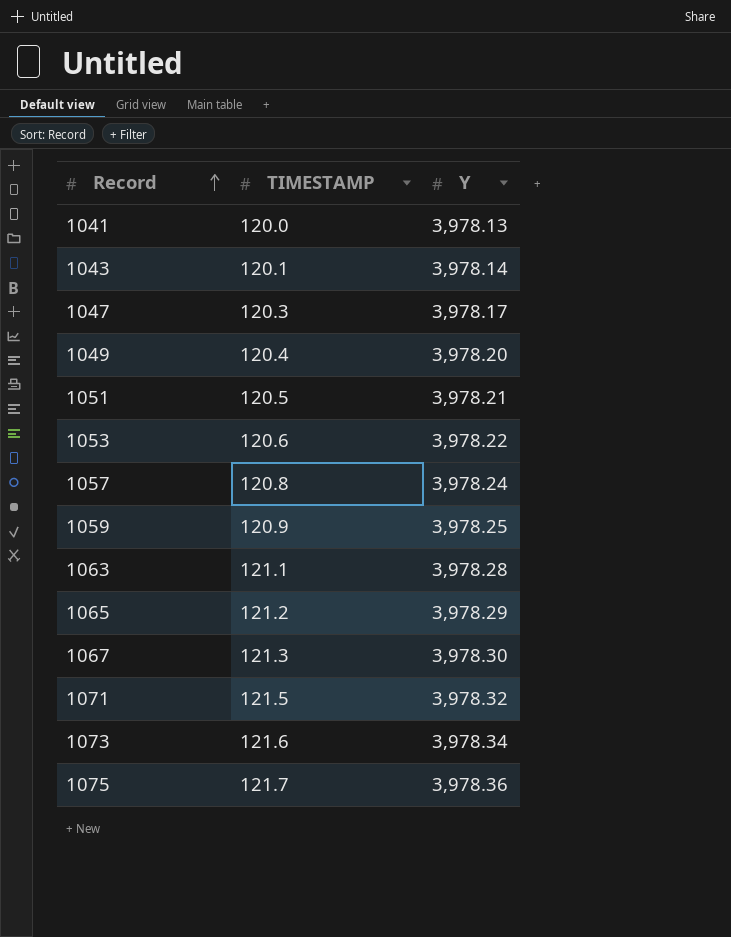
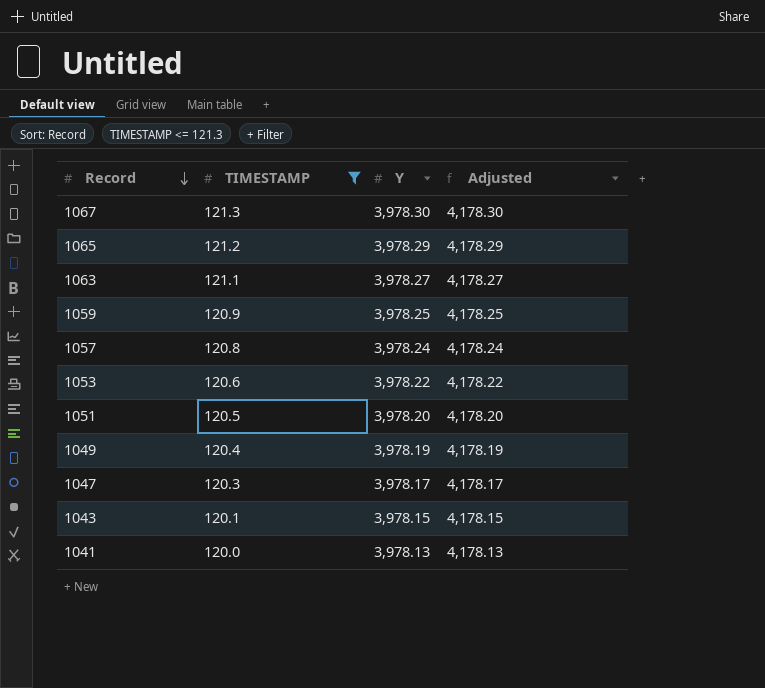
filter: none -> TIMESTAMP <= 121.3
row order: Record ascending -> Record descending
column Adjusted | formula: none -> [Y] + 200
1063 | Y: 3,978.28 -> 3,978.27
1051 | Y: 3,978.21 -> 3,978.20
1049 | Y: 3,978.20 -> 3,978.19
1043 | Y: 3,978.14 -> 3,978.15

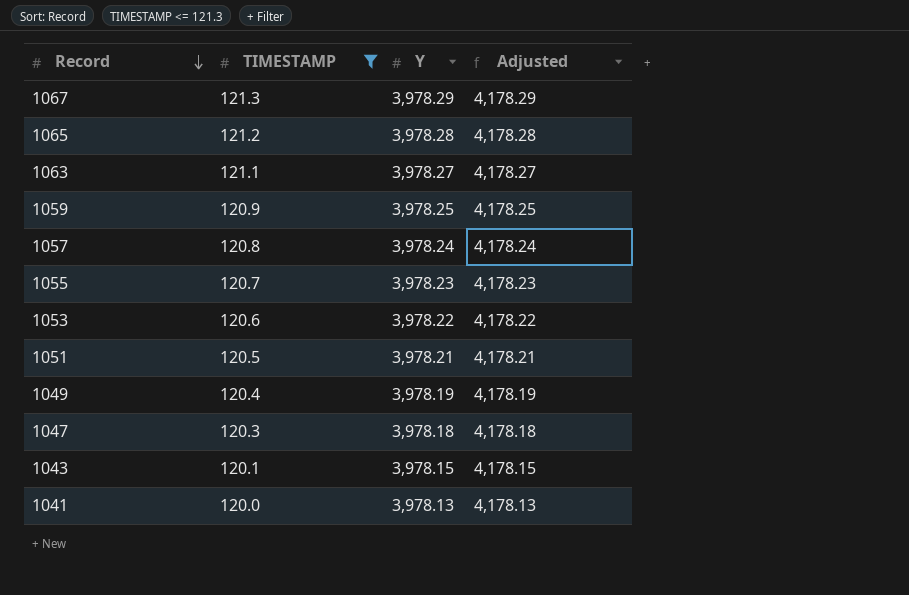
1067 | Y: 3,978.30 -> 3,978.29
1067 | Adjusted: 4,178.30 -> 4,178.29
1065 | Y: 3,978.29 -> 3,978.28
1065 | Adjusted: 4,178.29 -> 4,178.28
row 1055: none -> 120.7 | 3,978.23 | 4,178.23
1051 | Y: 3,978.20 -> 3,978.21
1051 | Adjusted: 4,178.20 -> 4,178.21
1047 | Y: 3,978.17 -> 3,978.18
1047 | Adjusted: 4,178.17 -> 4,178.18

